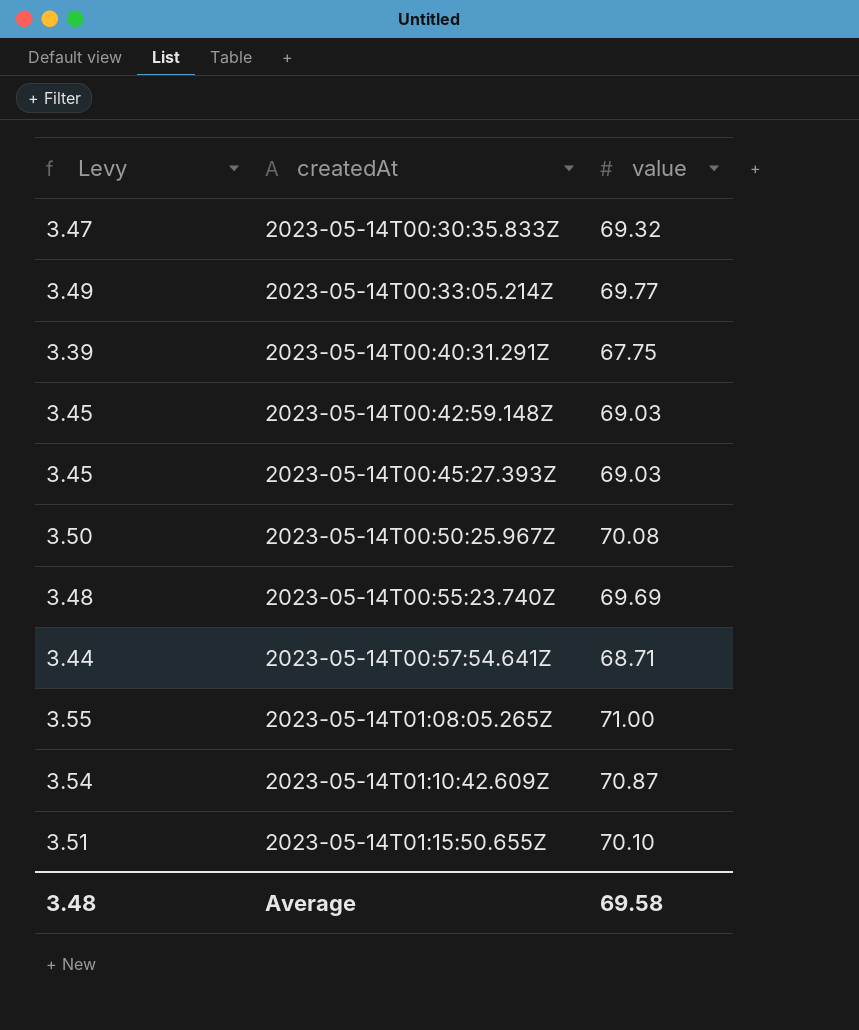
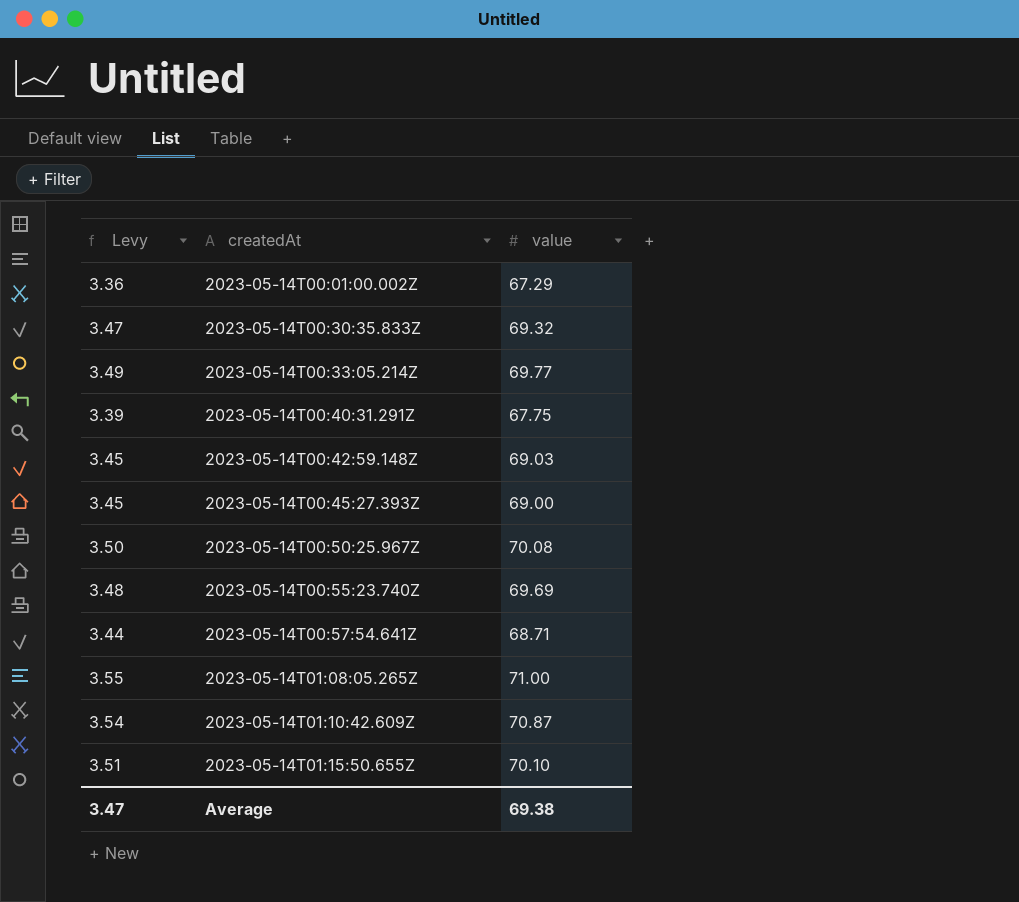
row 2023-05-14T00:01:00.002Z: none -> 3.36 | 67.29
2023-05-14T00:45:27.393Z | value: 69.03 -> 69.00
Average | Levy: 3.48 -> 3.47
Average | value: 69.58 -> 69.38

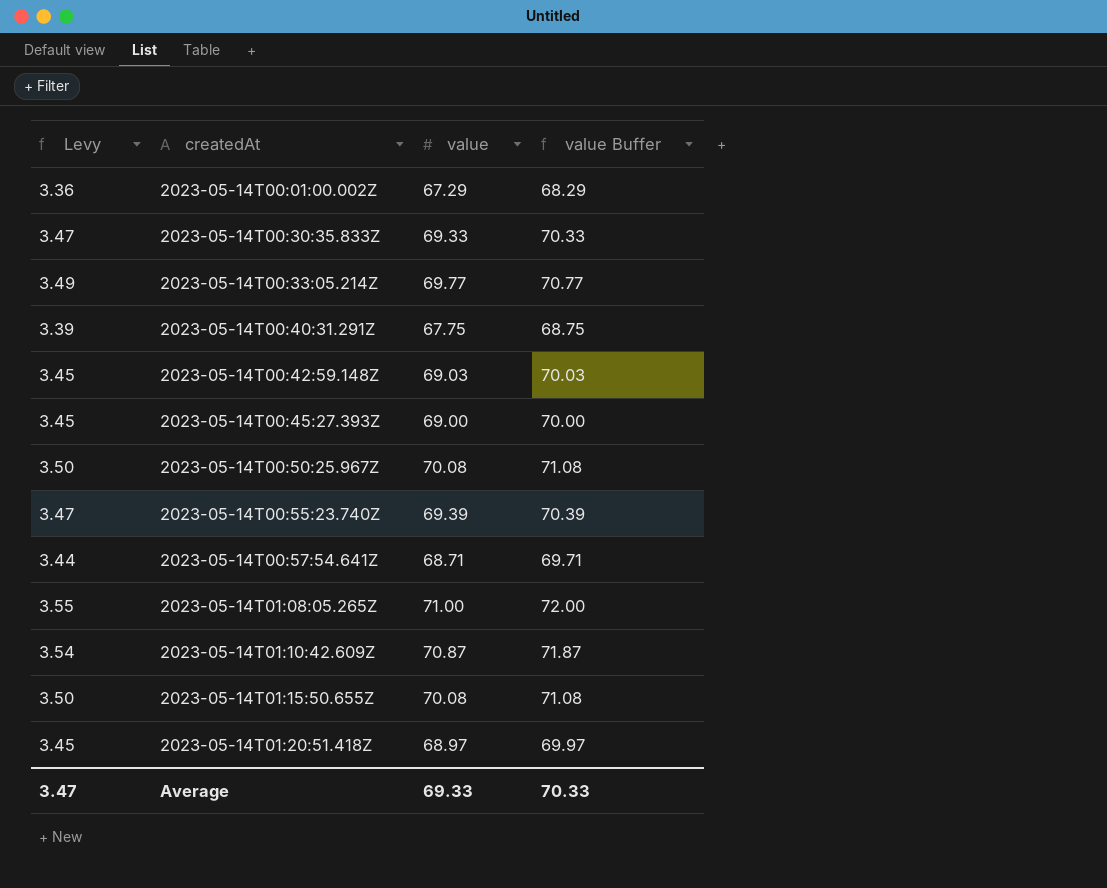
column value Buffer | formula: none -> [value] + 1
2023-05-14T00:30:35.833Z | value: 69.32 -> 69.33
2023-05-14T00:55:23.740Z | Levy: 3.48 -> 3.47
2023-05-14T00:55:23.740Z | value: 69.69 -> 69.39
2023-05-14T01:15:50.655Z | Levy: 3.51 -> 3.50
2023-05-14T01:15:50.655Z | value: 70.10 -> 70.08
row 2023-05-14T01:20:51.418Z: none -> 3.45 | 68.97 | 69.97
Average | value: 69.38 -> 69.33

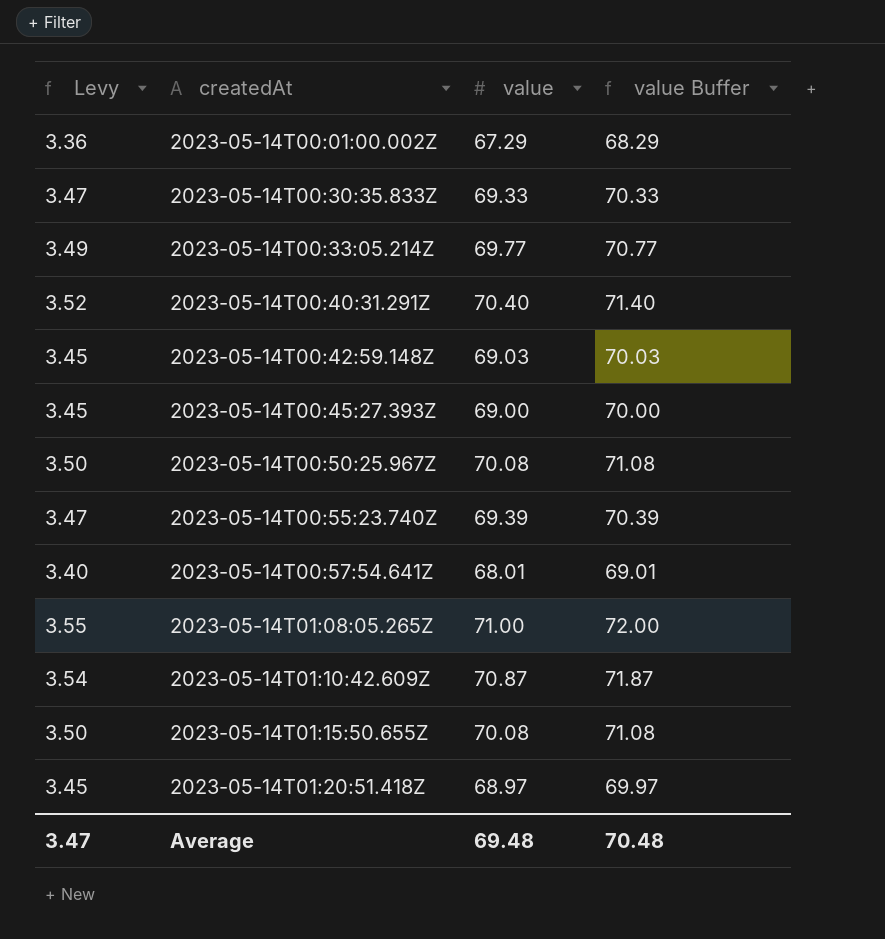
2023-05-14T00:40:31.291Z | Levy: 3.39 -> 3.52
2023-05-14T00:40:31.291Z | value: 67.75 -> 70.40
2023-05-14T00:40:31.291Z | value Buffer: 68.75 -> 71.40
2023-05-14T00:57:54.641Z | Levy: 3.44 -> 3.40
2023-05-14T00:57:54.641Z | value: 68.71 -> 68.01
2023-05-14T00:57:54.641Z | value Buffer: 69.71 -> 69.01
Average | value: 69.33 -> 69.48
Average | value Buffer: 70.33 -> 70.48

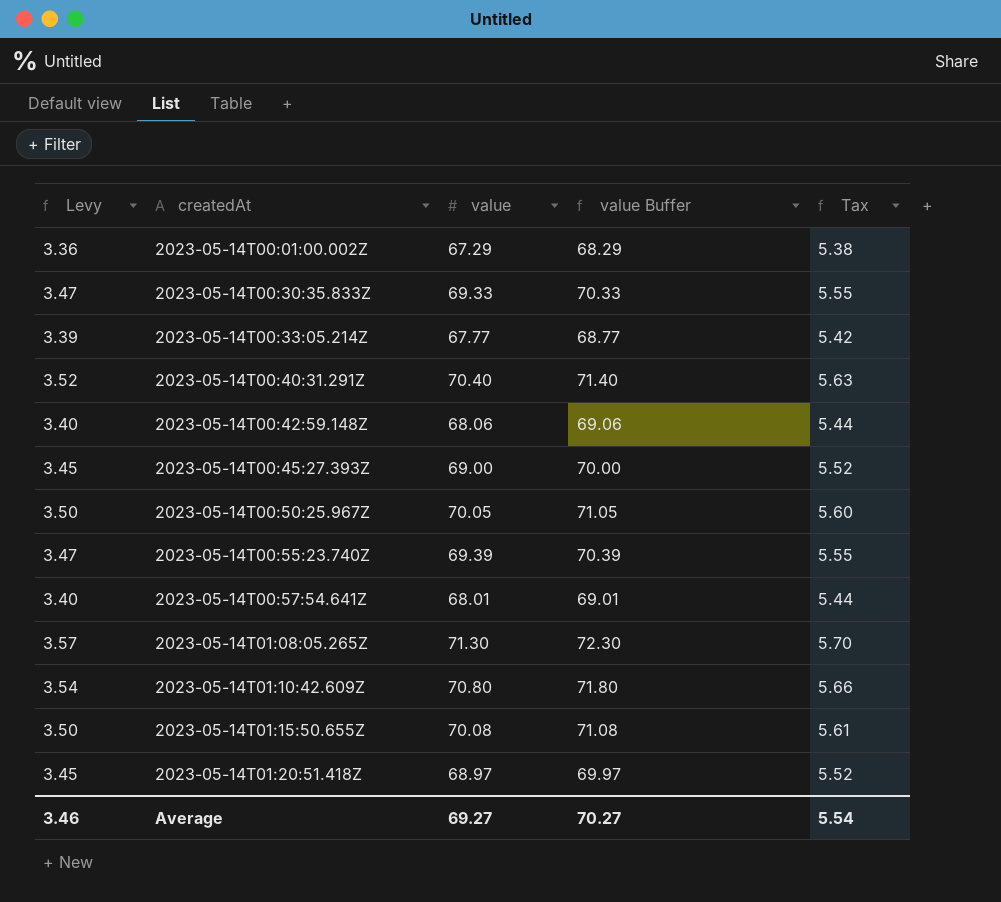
column Tax | formula: none -> [value] * 0.08
2023-05-14T00:33:05.214Z | Levy: 3.49 -> 3.39
2023-05-14T00:33:05.214Z | value: 69.77 -> 67.77
2023-05-14T00:33:05.214Z | value Buffer: 70.77 -> 68.77
2023-05-14T00:42:59.148Z | Levy: 3.45 -> 3.40
2023-05-14T00:42:59.148Z | value: 69.03 -> 68.06
2023-05-14T00:42:59.148Z | value Buffer: 70.03 -> 69.06
2023-05-14T00:50:25.967Z | value: 70.08 -> 70.05
2023-05-14T00:50:25.967Z | value Buffer: 71.08 -> 71.05
2023-05-14T01:08:05.265Z | Levy: 3.55 -> 3.57
2023-05-14T01:08:05.265Z | value: 71.00 -> 71.30
2023-05-14T01:08:05.265Z | value Buffer: 72.00 -> 72.30
2023-05-14T01:10:42.609Z | value: 70.87 -> 70.80
2023-05-14T01:10:42.609Z | value Buffer: 71.87 -> 71.80
Average | Levy: 3.47 -> 3.46
Average | value: 69.48 -> 69.27
Average | value Buffer: 70.48 -> 70.27

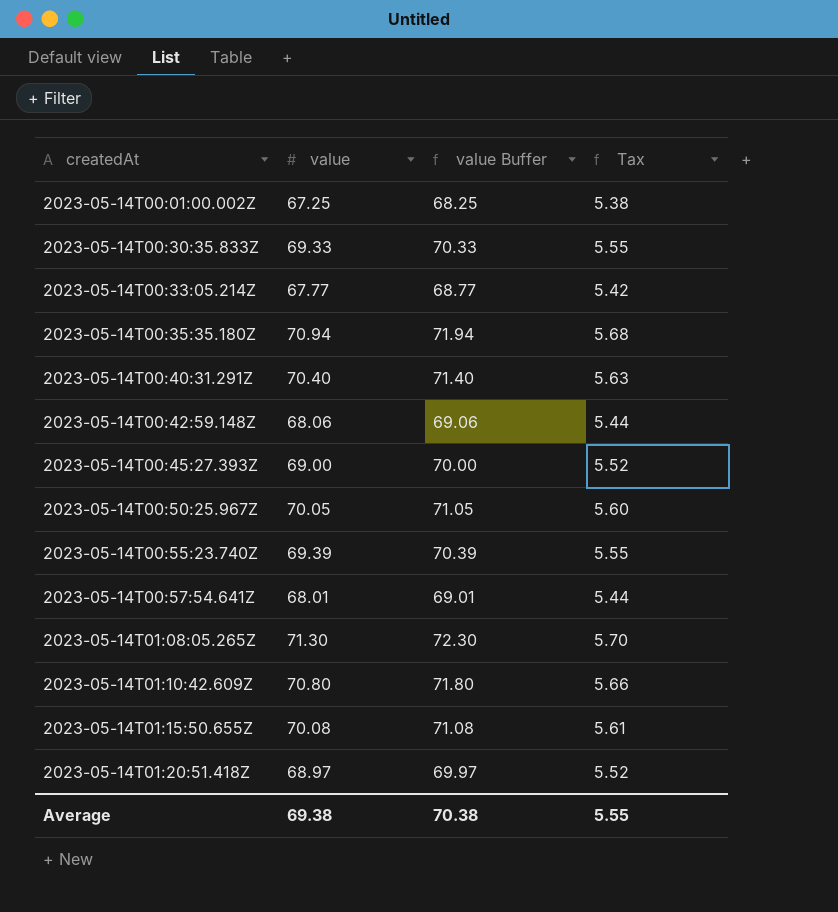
column Levy | formula: [value] * 0.05 -> none
2023-05-14T00:01:00.002Z | value: 67.29 -> 67.25
2023-05-14T00:01:00.002Z | value Buffer: 68.29 -> 68.25
row 2023-05-14T00:35:35.180Z: none -> 70.94 | 71.94 | 5.68
Average | value: 69.27 -> 69.38
Average | value Buffer: 70.27 -> 70.38
Average | Tax: 5.54 -> 5.55

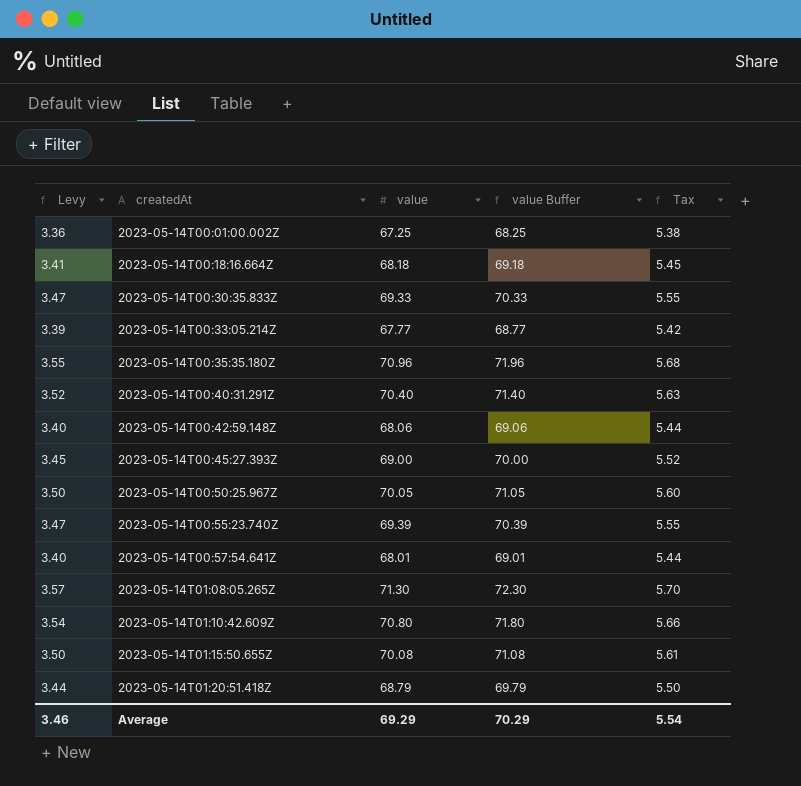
column Levy | formula: none -> [value] * 0.05
row 2023-05-14T00:18:16.664Z: none -> 3.41 | 68.18 | 69.18 | 5.45
2023-05-14T00:35:35.180Z | value: 70.94 -> 70.96
2023-05-14T00:35:35.180Z | value Buffer: 71.94 -> 71.96
2023-05-14T01:20:51.418Z | value: 68.97 -> 68.79
2023-05-14T01:20:51.418Z | value Buffer: 69.97 -> 69.79
2023-05-14T01:20:51.418Z | Tax: 5.52 -> 5.50
Average | value: 69.38 -> 69.29
Average | value Buffer: 70.38 -> 70.29
Average | Tax: 5.55 -> 5.54

